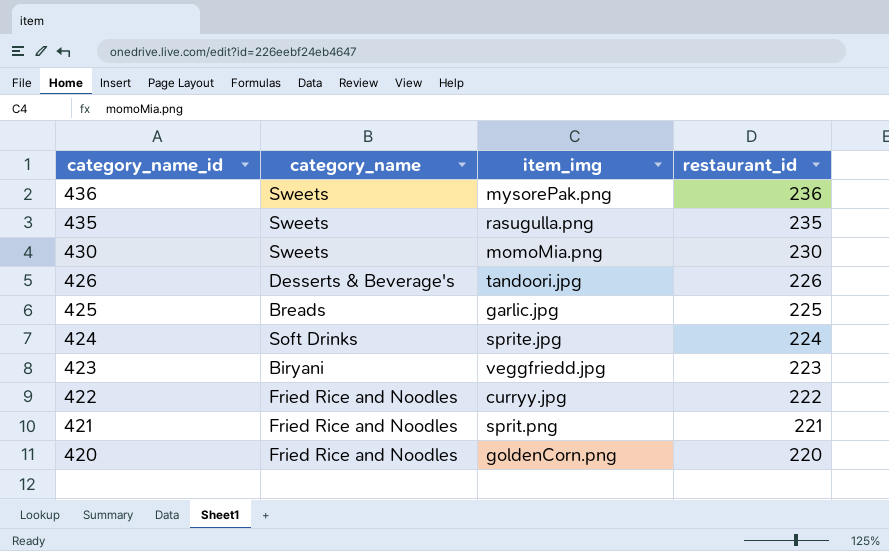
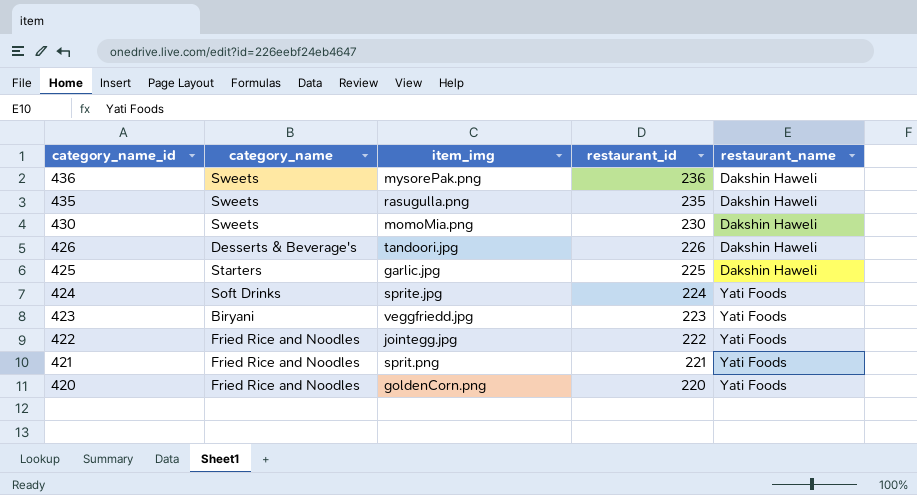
column restaurant_name | position: none -> 5
425 | category_name: Breads -> Starters
422 | item_img: curryy.jpg -> jointegg.jpg

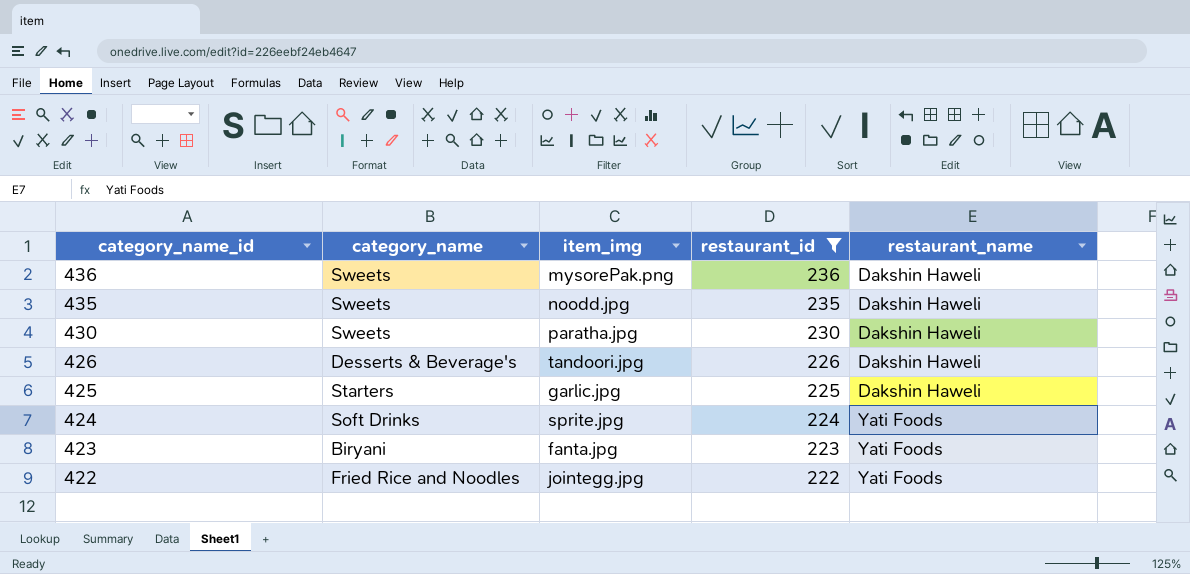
filter: none -> restaurant_id >= 222
435 | item_img: rasugulla.png -> noodd.jpg
430 | item_img: momoMia.png -> paratha.jpg
423 | item_img: veggfriedd.jpg -> fanta.jpg

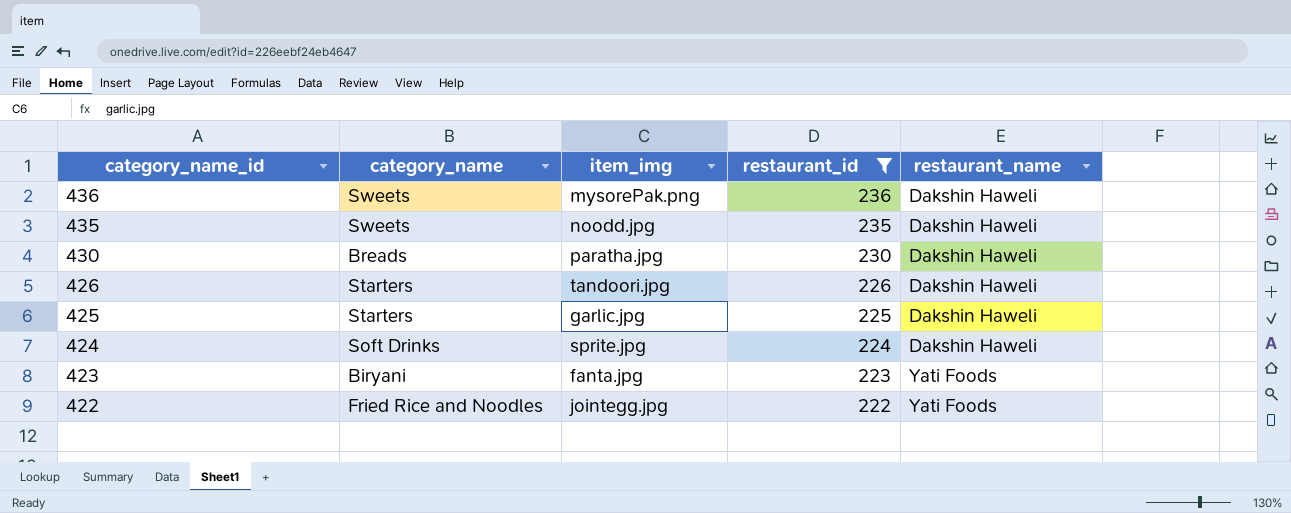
430 | category_name: Sweets -> Breads
426 | category_name: Desserts & Beverage's -> Starters
424 | restaurant_name: Yati Foods -> Dakshin Haweli

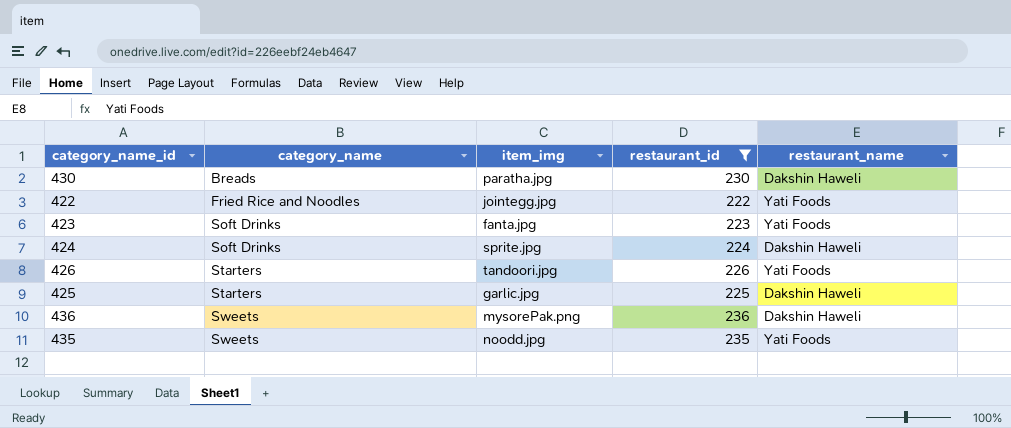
row order: category_name_id descending -> category_name ascending
423 | category_name: Biryani -> Soft Drinks
426 | restaurant_name: Dakshin Haweli -> Yati Foods
435 | restaurant_name: Dakshin Haweli -> Yati Foods

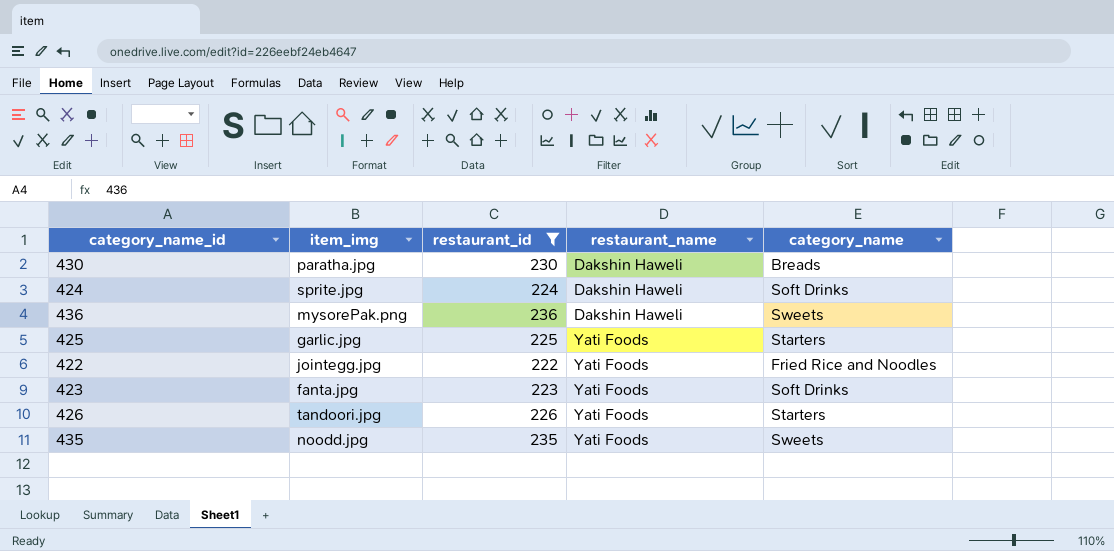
row order: category_name ascending -> restaurant_name ascending
column category_name | position: 2 -> 5
425 | restaurant_name: Dakshin Haweli -> Yati Foods

